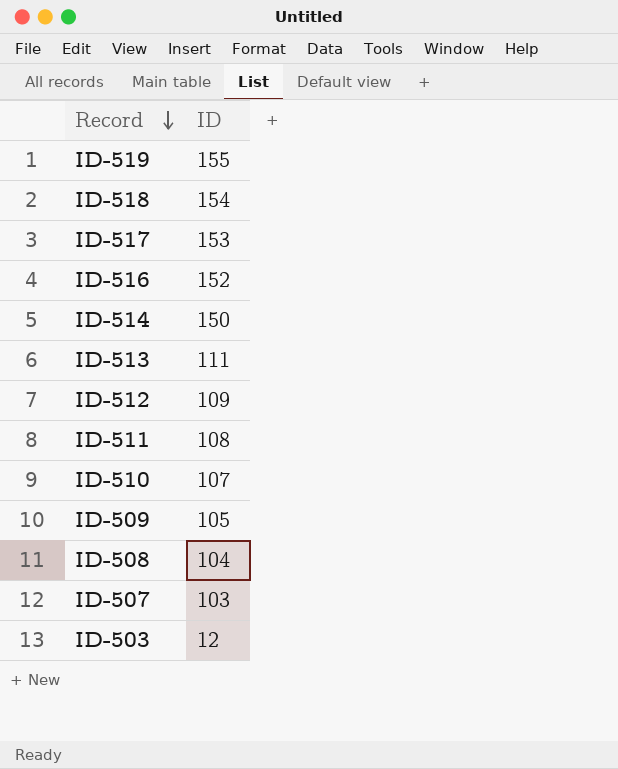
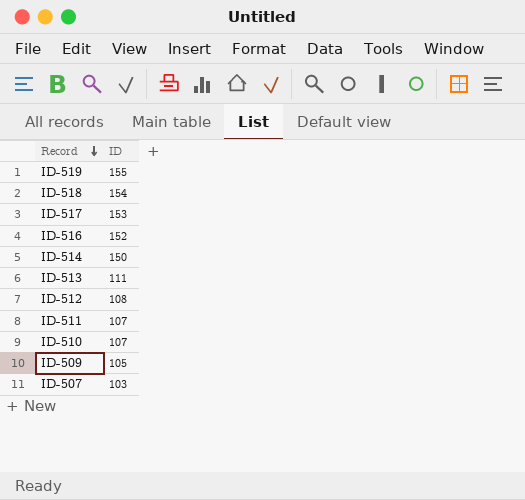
row ID-508: 104 -> none
row ID-503: 12 -> none
ID-512 | ID: 109 -> 108
ID-511 | ID: 108 -> 107

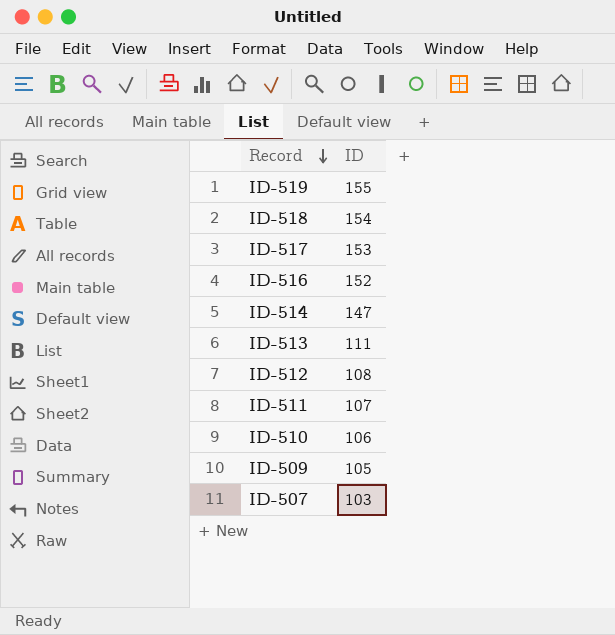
ID-514 | ID: 150 -> 147
ID-510 | ID: 107 -> 106

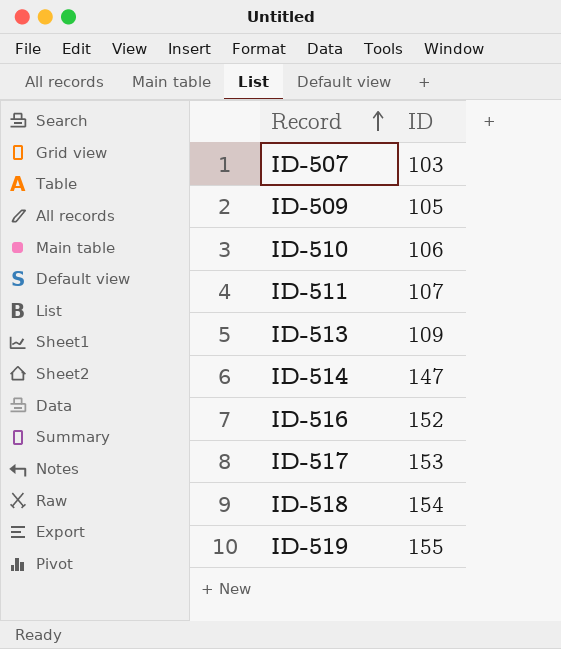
row order: Record descending -> Record ascending
row ID-512: 108 -> none
ID-513 | ID: 111 -> 109

